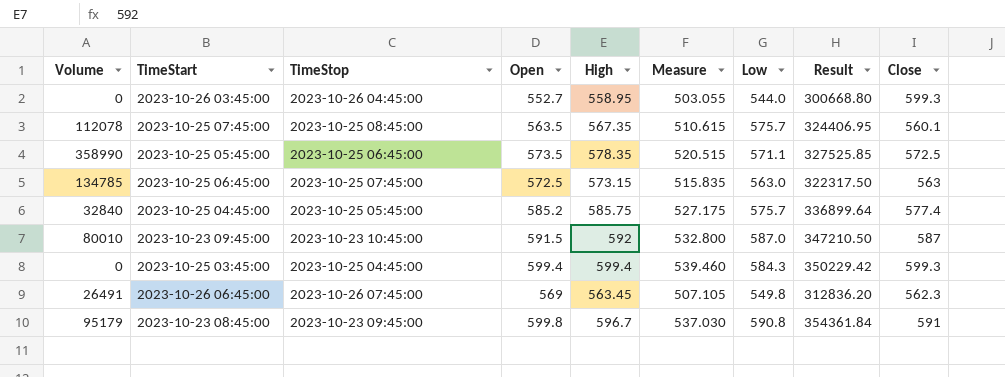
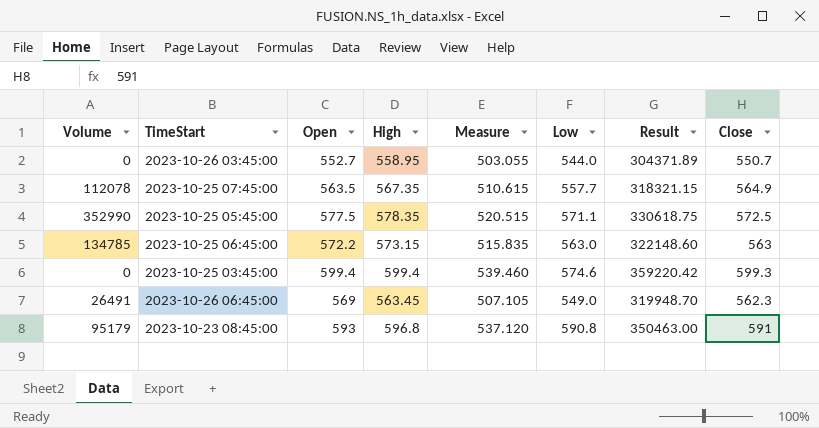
column TimeStop | position: 3 -> none
column Result | formula: [Open] * [Low] -> [Open] * [Close]
row 2023-10-25 04:45:00: 32840 | 2023-10-25 05:45:00 | 585.2 | 585.75 | 527.175 | 575.7 | 336899.64 | 577.4 -> none
row 2023-10-23 09:45:00: 80010 | 2023-10-23 10:45:00 | 591.5 | 592 | 532.800 | 587.0 | 347210.50 | 587 -> none
2023-10-26 03:45:00 | Close: 599.3 -> 550.7
2023-10-25 07:45:00 | Low: 575.7 -> 557.7
2023-10-25 07:45:00 | Close: 560.1 -> 564.9
2023-10-25 05:45:00 | Volume: 358990 -> 352990
2023-10-25 05:45:00 | Open: 573.5 -> 577.5
2023-10-25 06:45:00 | Open: 572.5 -> 572.2
2023-10-25 03:45:00 | Low: 584.3 -> 574.6
2023-10-26 06:45:00 | Low: 549.8 -> 549.0
2023-10-23 08:45:00 | Open: 599.8 -> 593
2023-10-23 08:45:00 | High: 596.7 -> 596.8
2023-10-23 08:45:00 | Measure: 537.030 -> 537.120

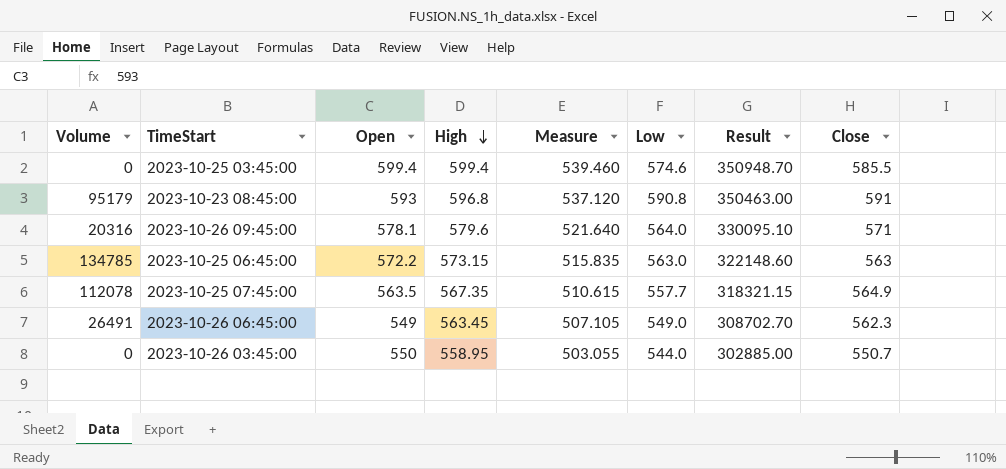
row order: none -> High descending
row 2023-10-25 05:45:00: 352990 | 577.5 | 578.35 | 520.515 | 571.1 | 330618.75 | 572.5 -> none
2023-10-25 03:45:00 | Result: 359220.42 -> 350948.70
2023-10-25 03:45:00 | Close: 599.3 -> 585.5
row 2023-10-26 09:45:00: none -> 20316 | 578.1 | 579.6 | 521.640 | 564.0 | 330095.10 | 571
2023-10-26 06:45:00 | Open: 569 -> 549
2023-10-26 06:45:00 | Result: 319948.70 -> 308702.70
2023-10-26 03:45:00 | Open: 552.7 -> 550
2023-10-26 03:45:00 | Result: 304371.89 -> 302885.00

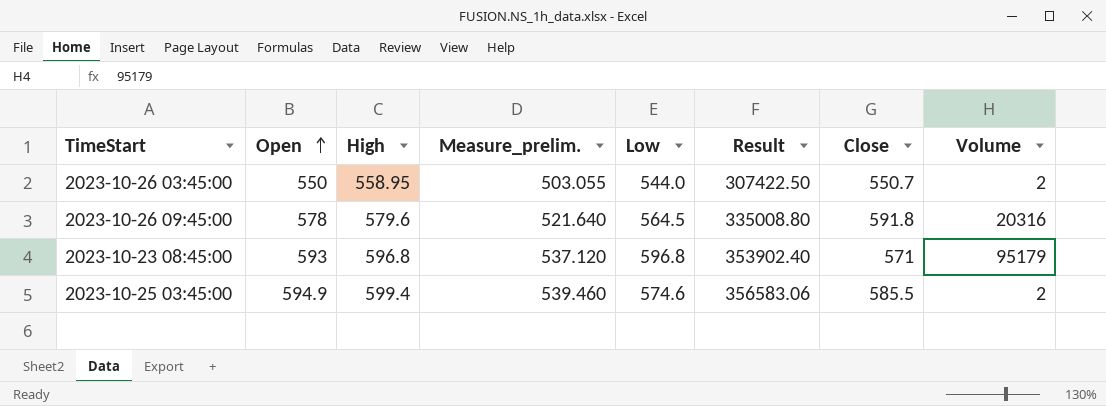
row order: High descending -> Open ascending
column name: Measure -> Measure_prelim.
column Result | formula: [Open] * [Close] -> [Open] * [High]
column Volume | position: 1 -> 8
row 2023-10-25 06:45:00: 134785 | 572.2 | 573.15 | 515.835 | 563.0 | 322148.60 | 563 -> none
row 2023-10-25 07:45:00: 112078 | 563.5 | 567.35 | 510.615 | 557.7 | 318321.15 | 564.9 -> none
row 2023-10-26 06:45:00: 26491 | 549 | 563.45 | 507.105 | 549.0 | 308702.70 | 562.3 -> none
2023-10-26 03:45:00 | Volume: 0 -> 2
2023-10-26 09:45:00 | Open: 578.1 -> 578
2023-10-26 09:45:00 | Low: 564.0 -> 564.5
2023-10-26 09:45:00 | Close: 571 -> 591.8
2023-10-23 08:45:00 | Low: 590.8 -> 596.8
2023-10-23 08:45:00 | Close: 591 -> 571
2023-10-25 03:45:00 | Open: 599.4 -> 594.9
2023-10-25 03:45:00 | Volume: 0 -> 2

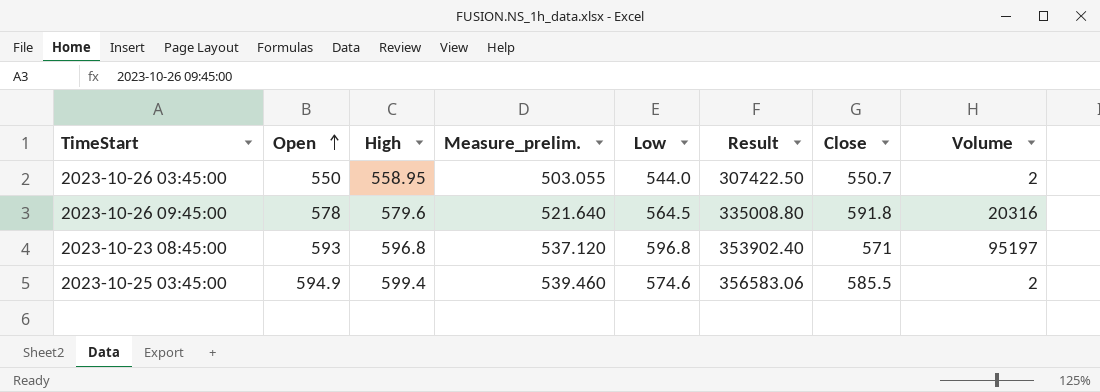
2023-10-23 08:45:00 | Volume: 95179 -> 95197

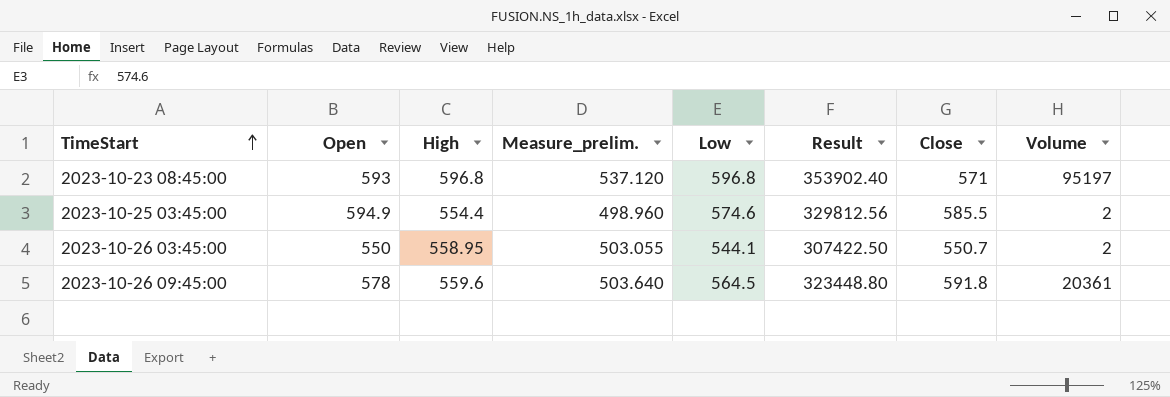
row order: Open ascending -> TimeStart ascending
2023-10-25 03:45:00 | High: 599.4 -> 554.4
2023-10-25 03:45:00 | Measure_prelim.: 539.460 -> 498.960
2023-10-25 03:45:00 | Result: 356583.06 -> 329812.56
2023-10-26 03:45:00 | Low: 544.0 -> 544.1
2023-10-26 09:45:00 | High: 579.6 -> 559.6
2023-10-26 09:45:00 | Measure_prelim.: 521.640 -> 503.640
2023-10-26 09:45:00 | Result: 335008.80 -> 323448.80
2023-10-26 09:45:00 | Volume: 20316 -> 20361

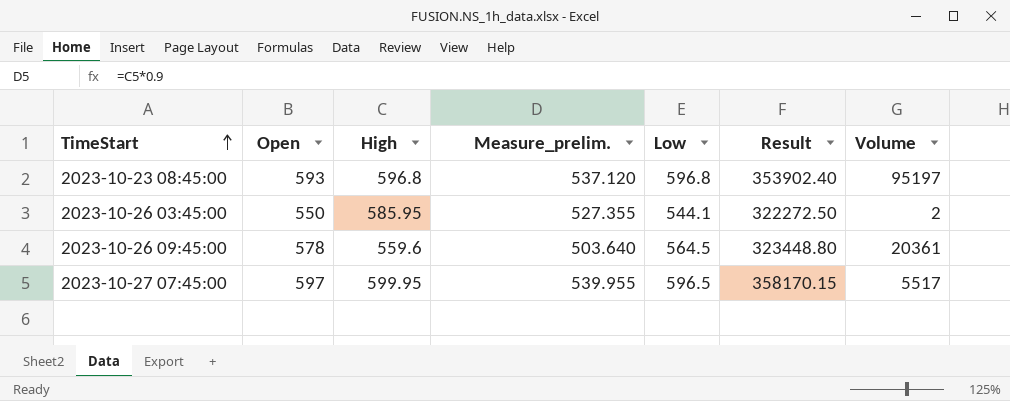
column Close | position: 7 -> none
row 2023-10-25 03:45:00: 594.9 | 554.4 | 498.960 | 574.6 | 329812.56 | 585.5 | 2 -> none
2023-10-26 03:45:00 | High: 558.95 -> 585.95
2023-10-26 03:45:00 | Measure_prelim.: 503.055 -> 527.355
2023-10-26 03:45:00 | Result: 307422.50 -> 322272.50
row 2023-10-27 07:45:00: none -> 597 | 599.95 | 539.955 | 596.5 | 358170.15 | 5517

